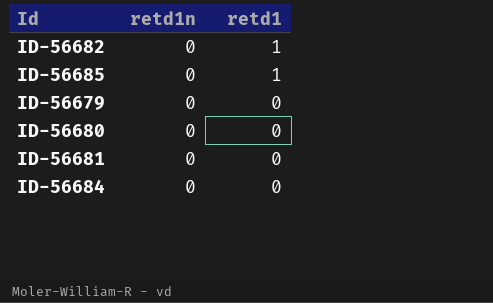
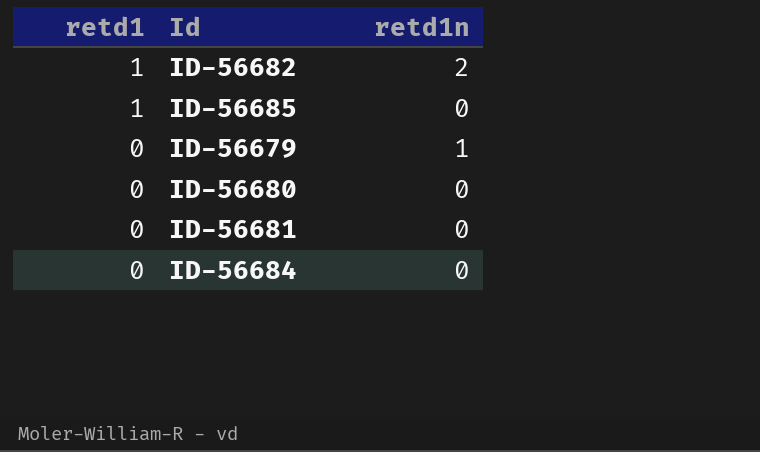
column retd1 | position: 3 -> 1
ID-56682 | retd1n: 0 -> 2
ID-56679 | retd1n: 0 -> 1

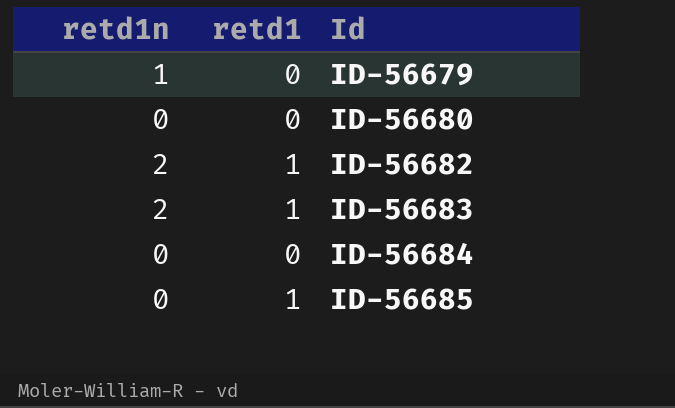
row order: retd1 descending -> Id ascending
column retd1n | position: 3 -> 1
row ID-56681: 0 | 0 -> none
row ID-56683: none -> 2 | 1

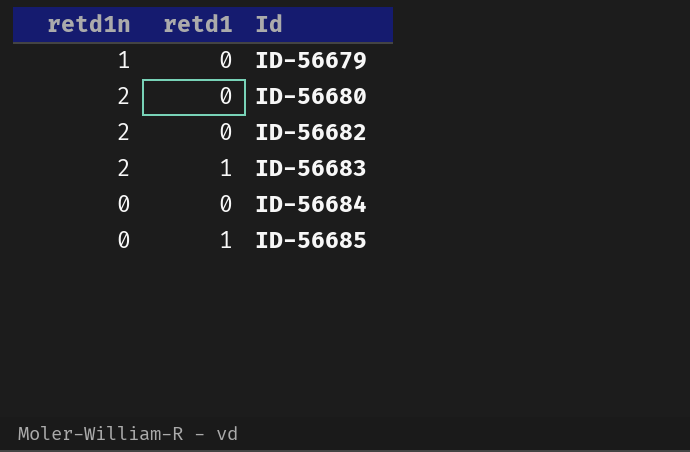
ID-56680 | retd1n: 0 -> 2
ID-56682 | retd1: 1 -> 0

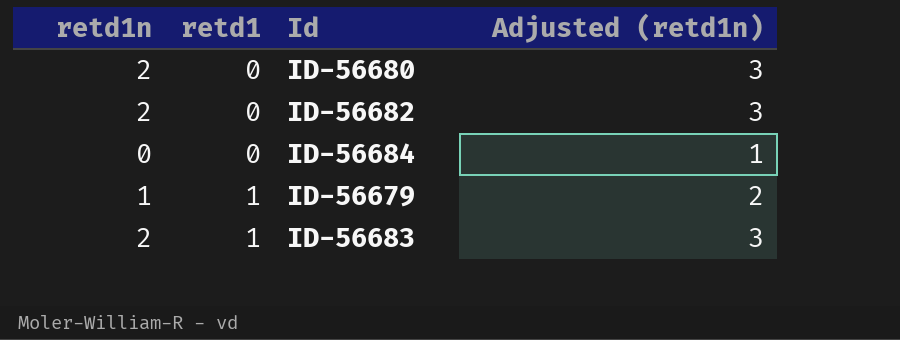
row order: Id ascending -> retd1 ascending
column Adjusted (retd1n) | formula: none -> [retd1n] + 1
row ID-56685: 0 | 1 -> none
ID-56679 | retd1: 0 -> 1

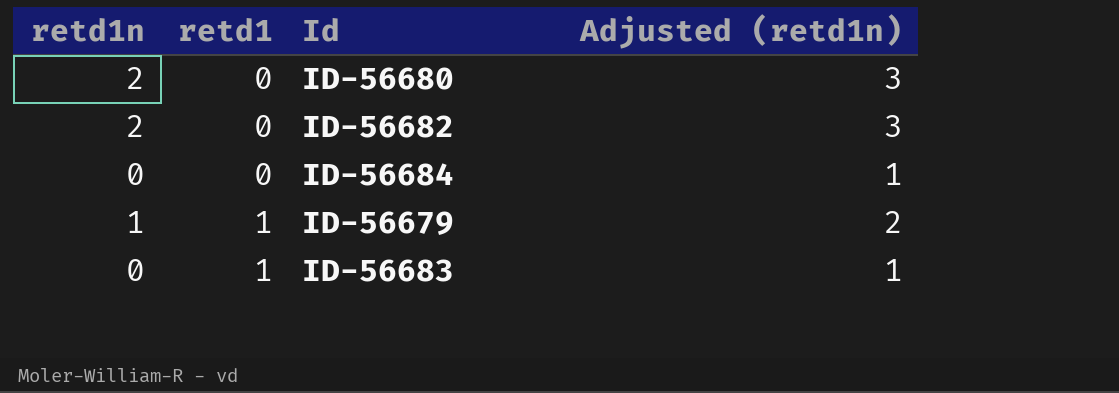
ID-56683 | retd1n: 2 -> 0
ID-56683 | Adjusted (retd1n): 3 -> 1

